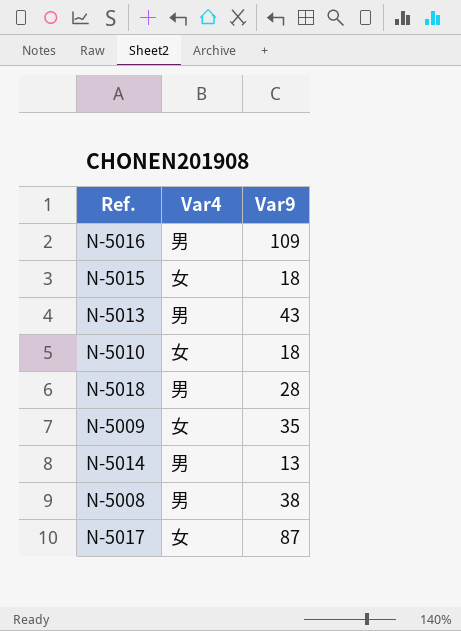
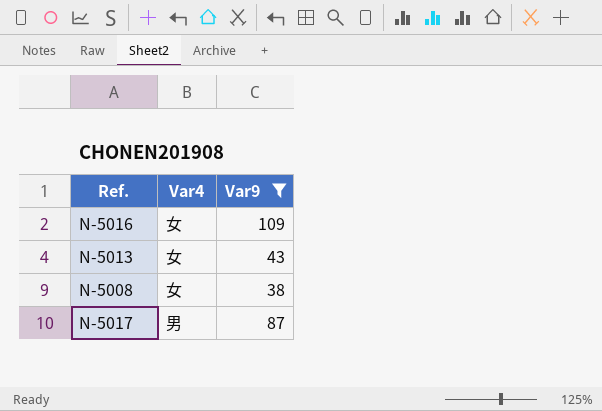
filter: none -> Var9 >= 38
N-5016 | Var4: 男 -> 女
N-5013 | Var4: 男 -> 女
N-5008 | Var4: 男 -> 女
N-5017 | Var4: 女 -> 男

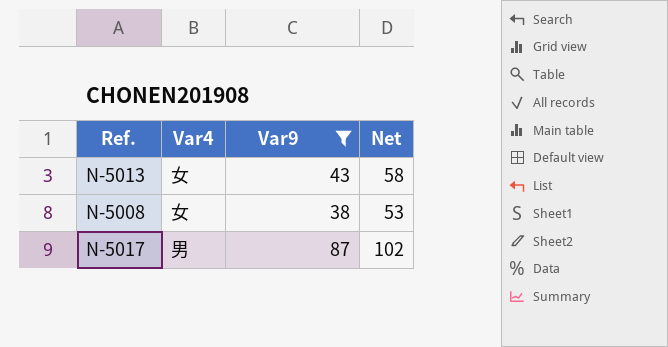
column Net | formula: none -> [Var9] + 15
row N-5016: 女 | 109 -> none

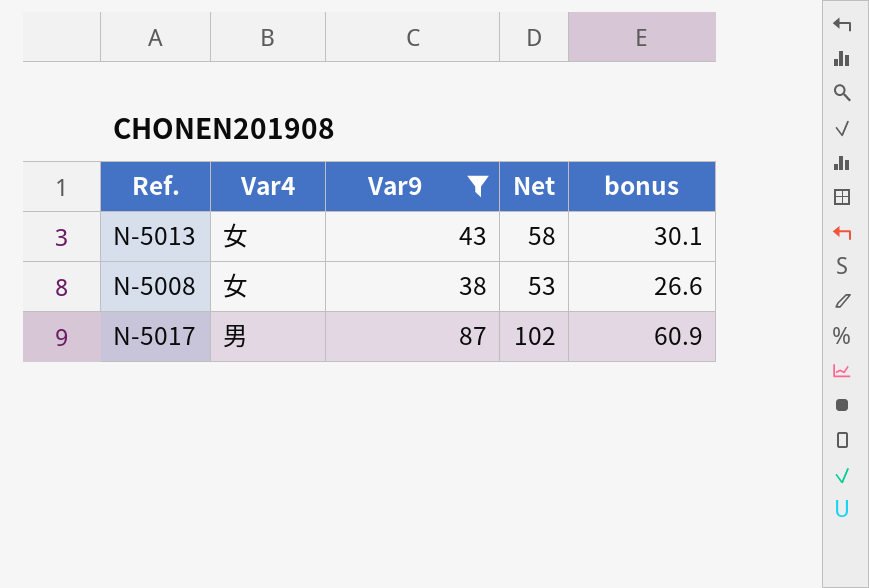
column bonus | formula: none -> [Var9] * 0.7

